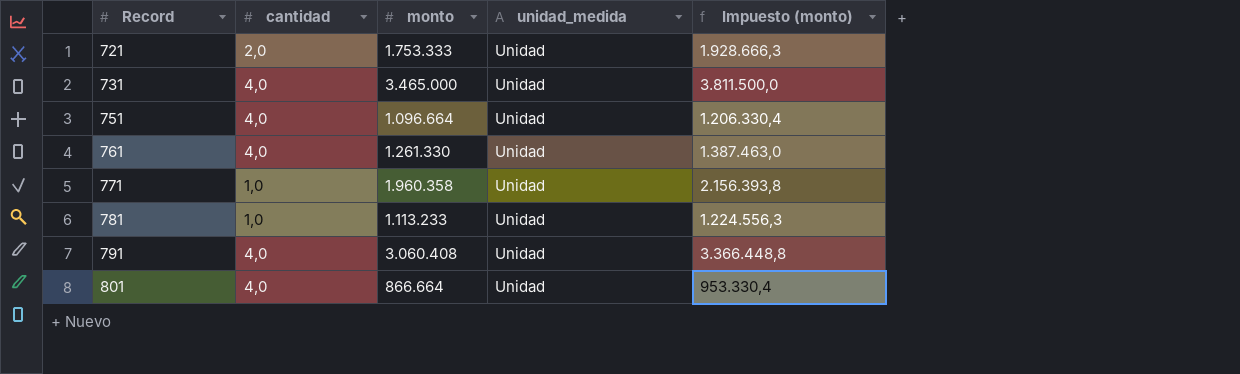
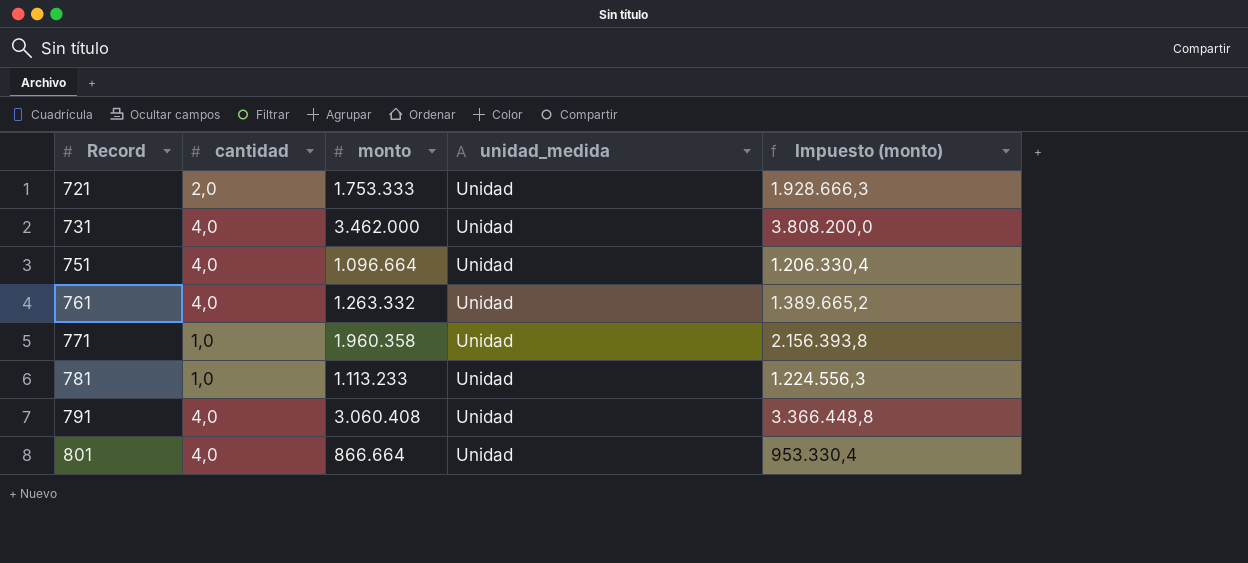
731 | monto: 3.465.000 -> 3.462.000
731 | Impuesto (monto): 3.811.500,0 -> 3.808.200,0
761 | monto: 1.261.330 -> 1.263.332
761 | Impuesto (monto): 1.387.463,0 -> 1.389.665,2

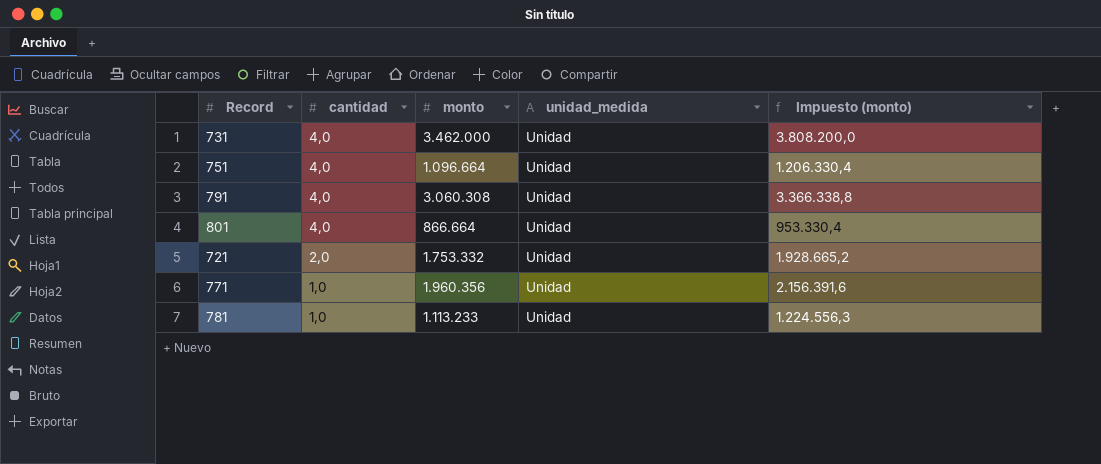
row order: Record ascending -> cantidad descending
row 761: 4,0 | 1.263.332 | Unidad | 1.389.665,2 -> none
791 | monto: 3.060.408 -> 3.060.308
791 | Impuesto (monto): 3.366.448,8 -> 3.366.338,8
721 | monto: 1.753.333 -> 1.753.332
721 | Impuesto (monto): 1.928.666,3 -> 1.928.665,2
771 | monto: 1.960.358 -> 1.960.356
771 | Impuesto (monto): 2.156.393,8 -> 2.156.391,6

